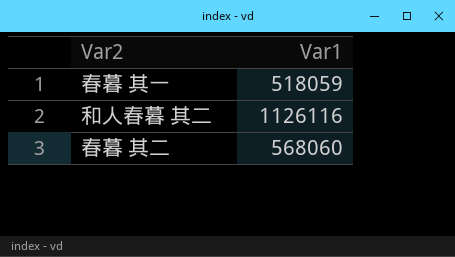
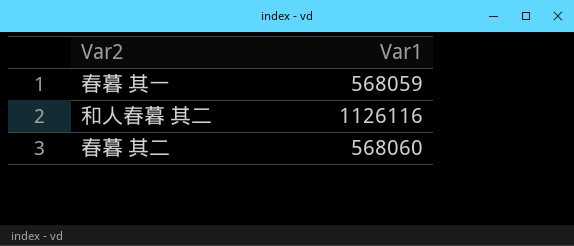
春暮 其一 | Var1: 518059 -> 568059

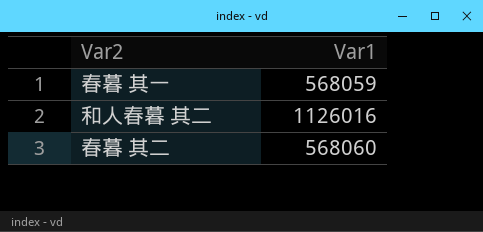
和人春暮 其二 | Var1: 1126116 -> 1126016

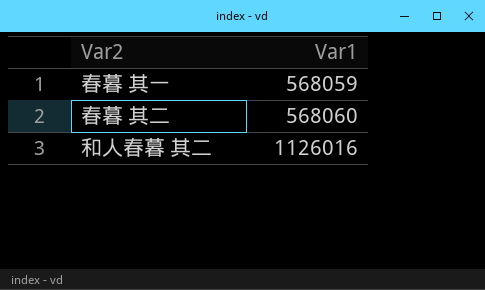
row order: none -> Var1 ascending

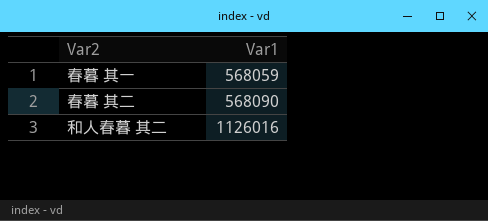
春暮 其二 | Var1: 568060 -> 568090

